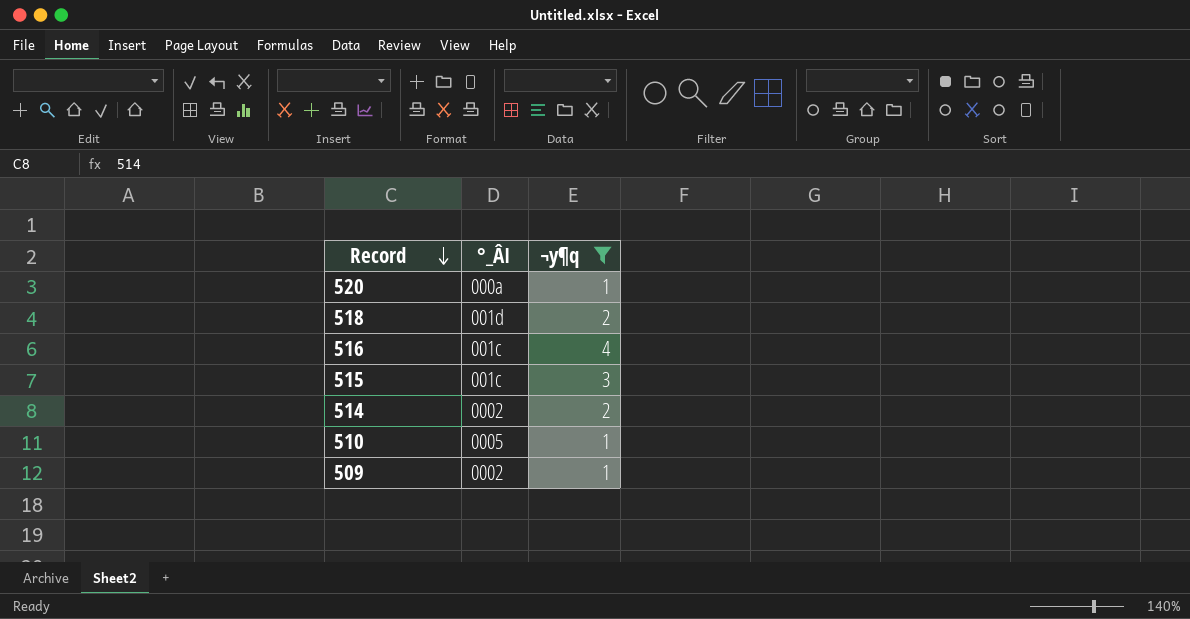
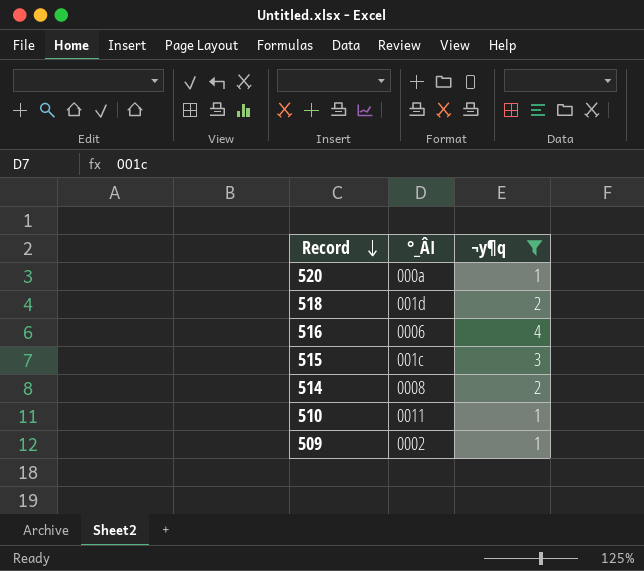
516 | °_ÂI: 001c -> 0006
514 | °_ÂI: 0002 -> 0008
510 | °_ÂI: 0005 -> 0011

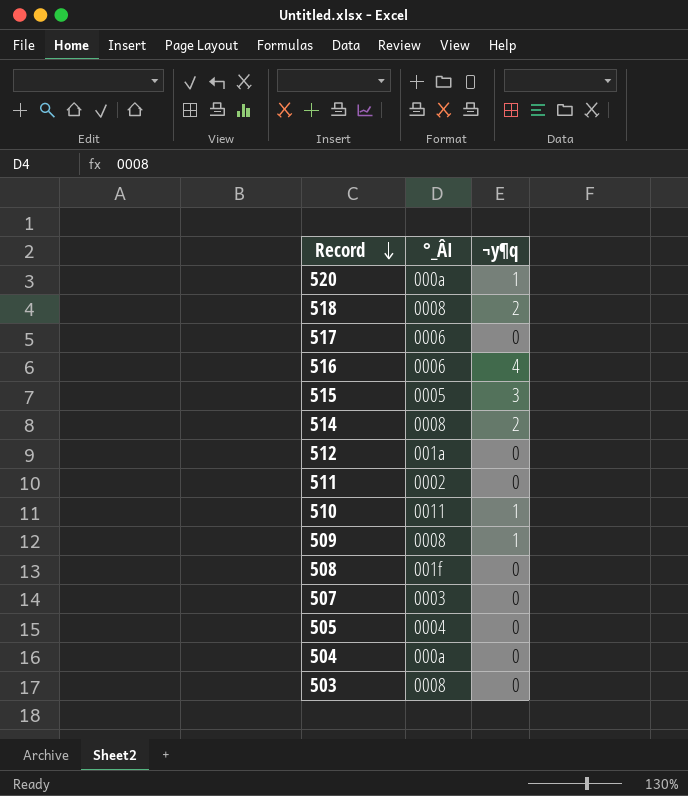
filter: ¬y¶q != 0 -> none
518 | °_ÂI: 001d -> 0008
515 | °_ÂI: 001c -> 0005
509 | °_ÂI: 0002 -> 0008

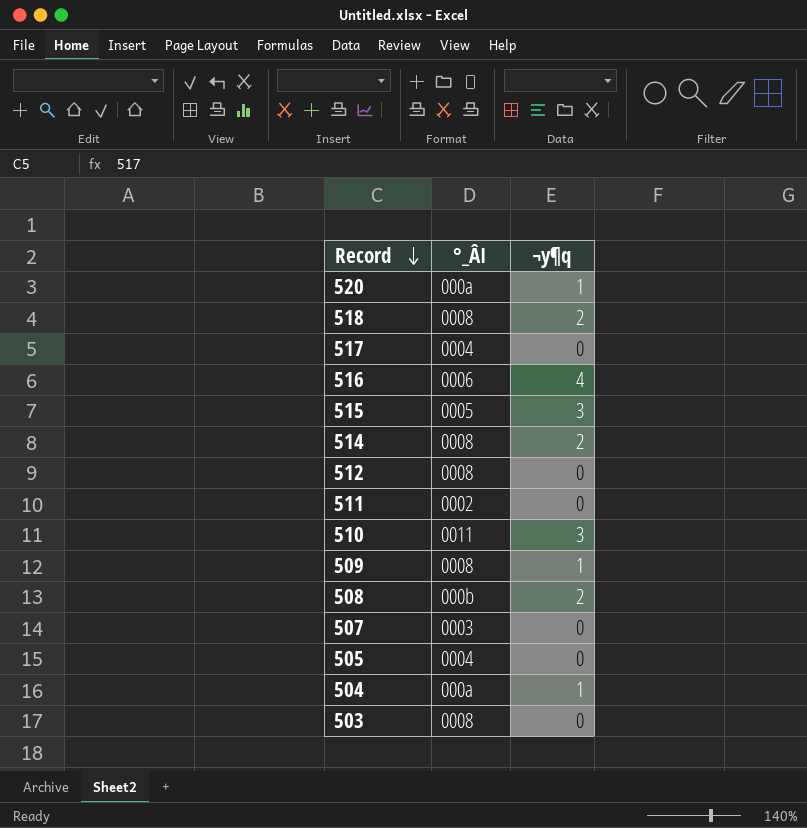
517 | °_ÂI: 0006 -> 0004
512 | °_ÂI: 001a -> 0008
510 | ¬y¶q: 1 -> 3
508 | °_ÂI: 001f -> 000b
508 | ¬y¶q: 0 -> 2
504 | ¬y¶q: 0 -> 1

